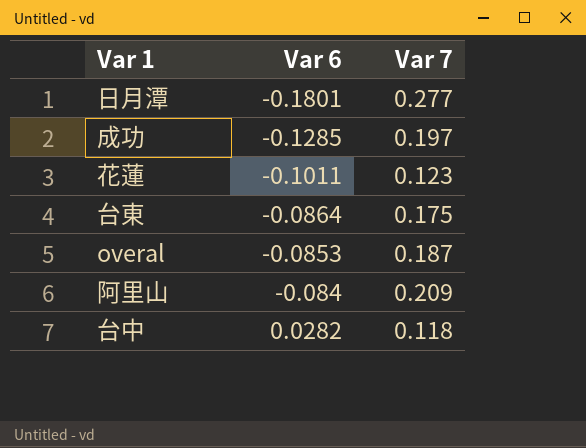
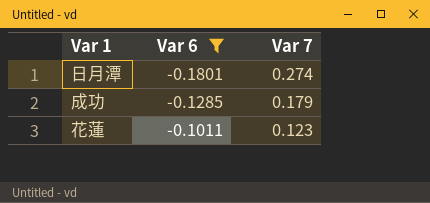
filter: none -> Var 6 <= -0.1011
日月潭 | Var 7: 0.277 -> 0.274
成功 | Var 7: 0.197 -> 0.179

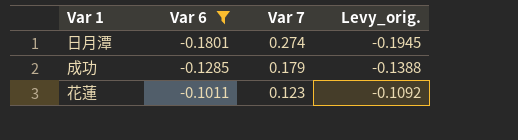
column Levy_orig. | formula: none -> [Var 6] * 1.08

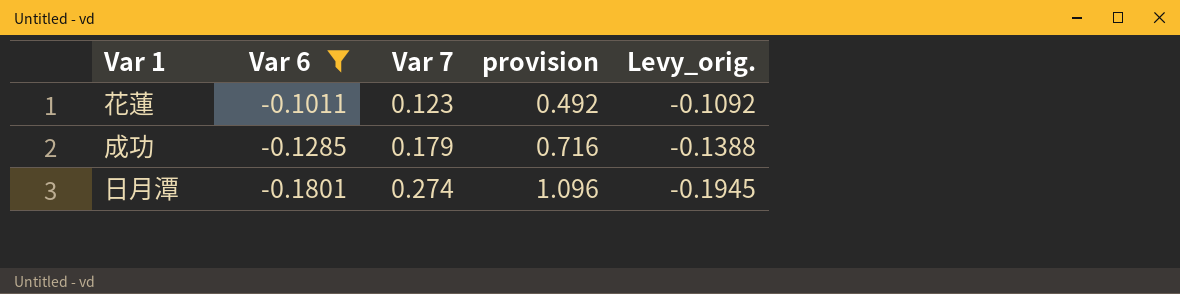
row order: Var 6 ascending -> Var 6 descending
column provision | formula: none -> [Var 7] * 4

